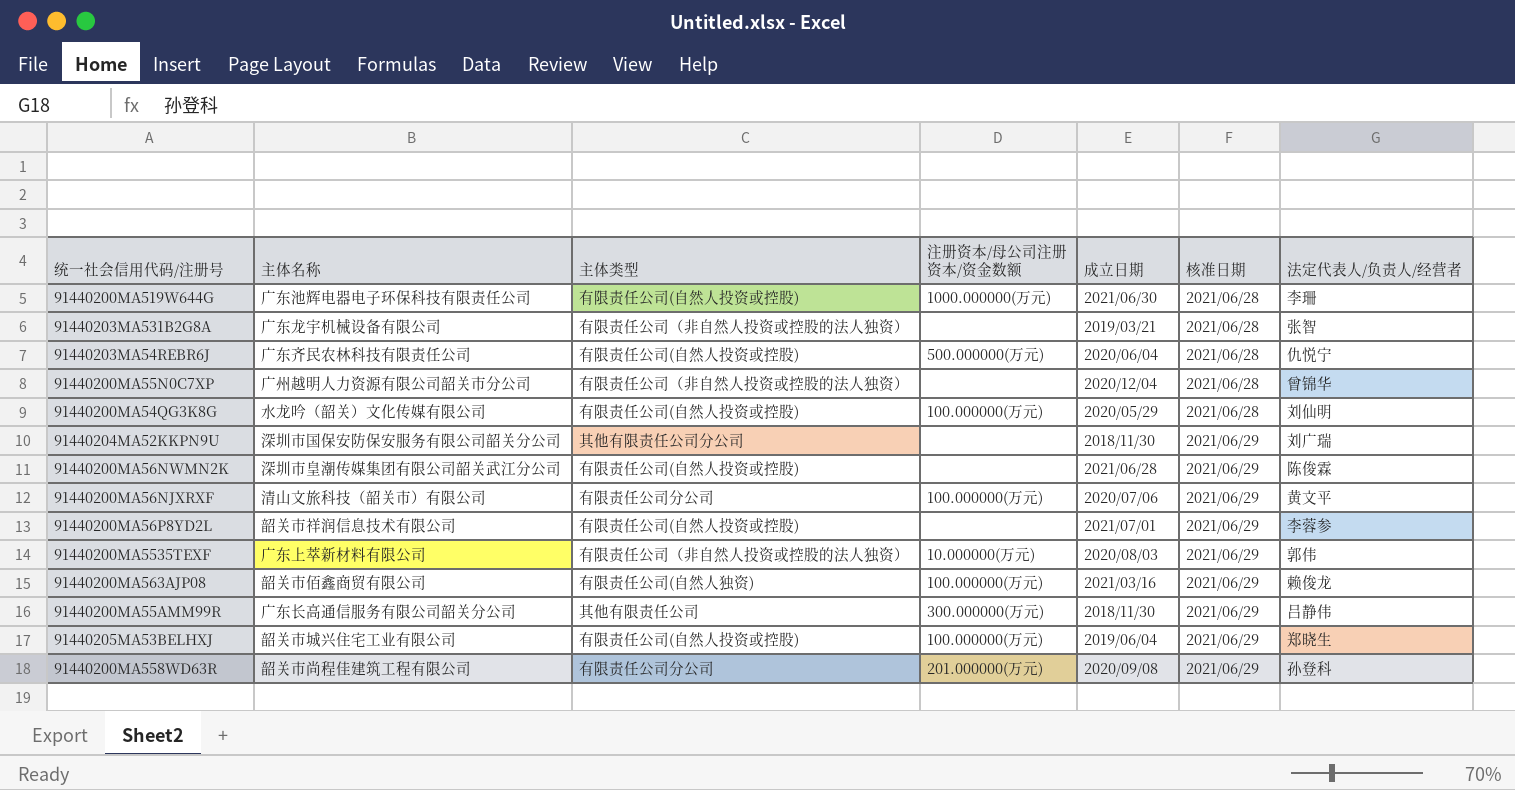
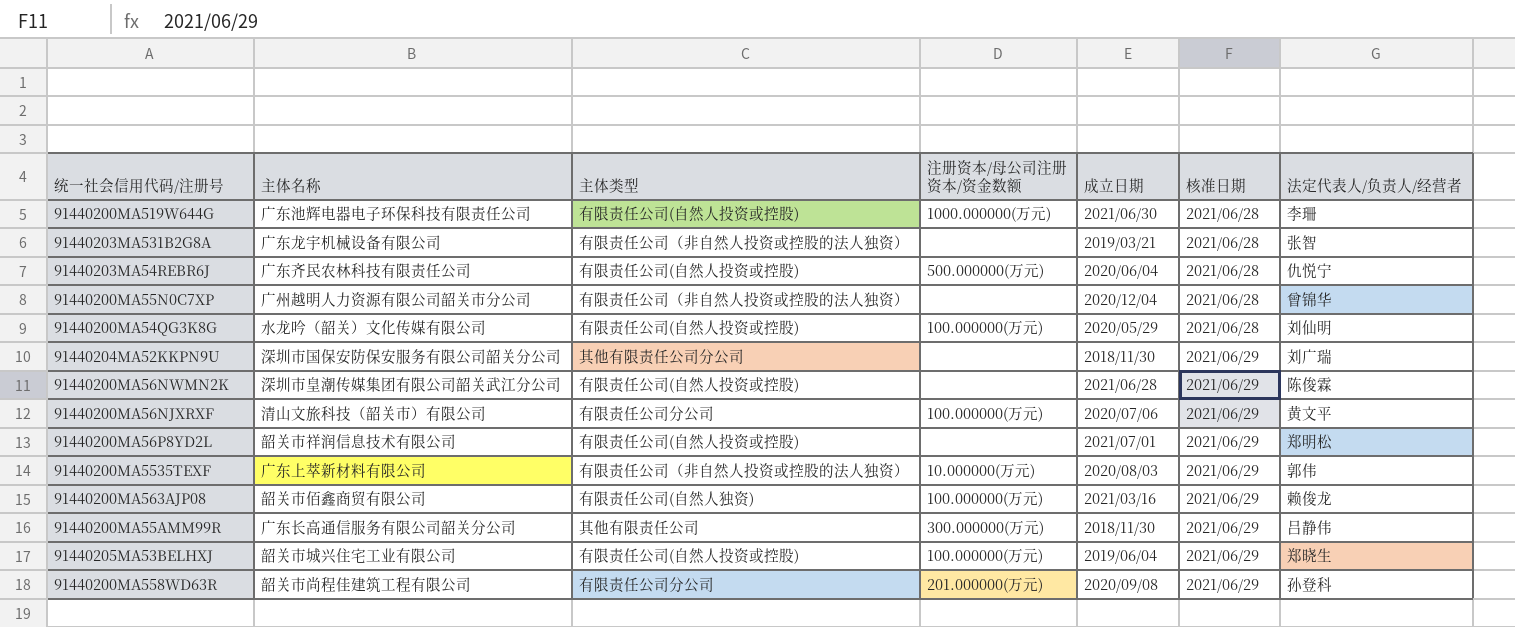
91440200MA56P8YD2L | 法定代表人/负责人/经营者: 李蓉参 -> 郑明松

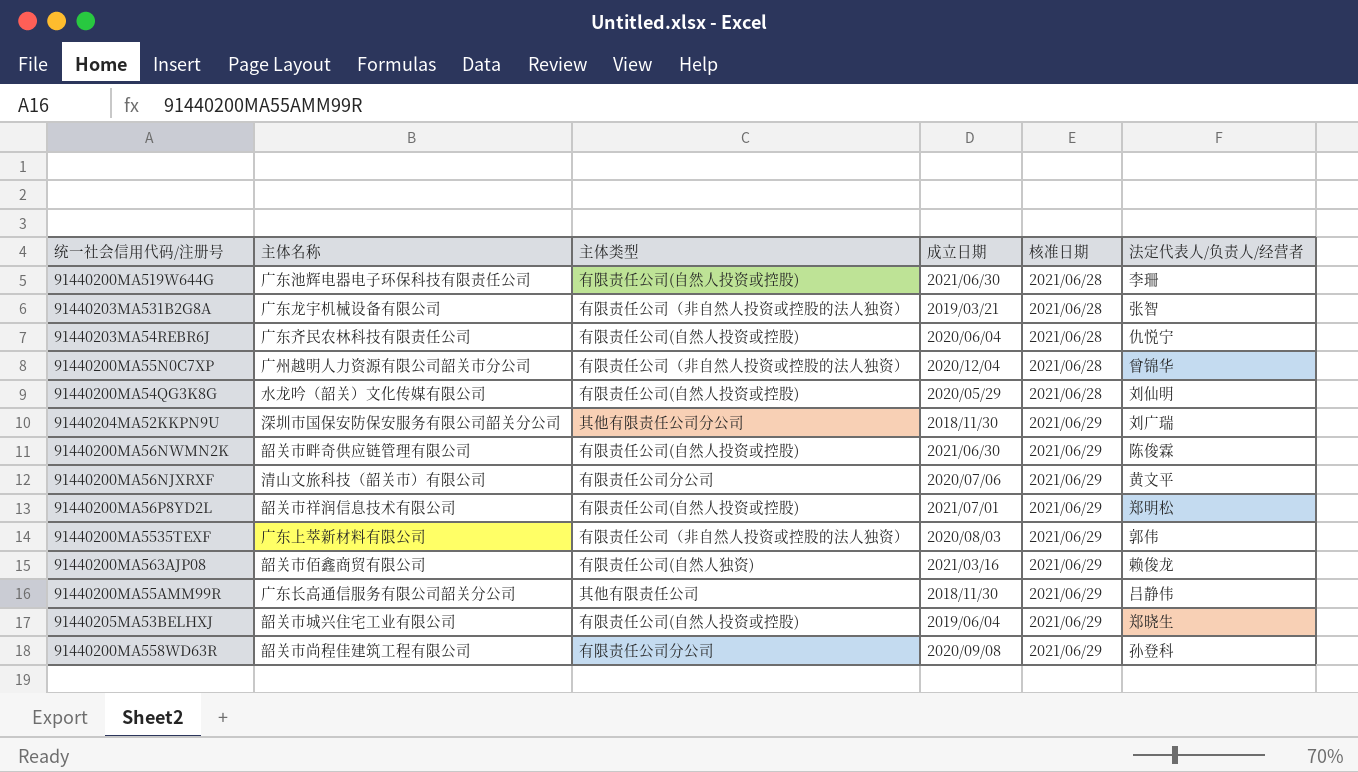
column 注册资本/母公司注册资本/资金数额 | position: 4 -> none
91440200MA56NWMN2K | 主体名称: 深圳市皇潮传媒集团有限公司韶关武江分公司 -> 韶关市畔奇供应链管理有限公司
91440200MA56NWMN2K | 成立日期: 2021/06/28 -> 2021/06/30

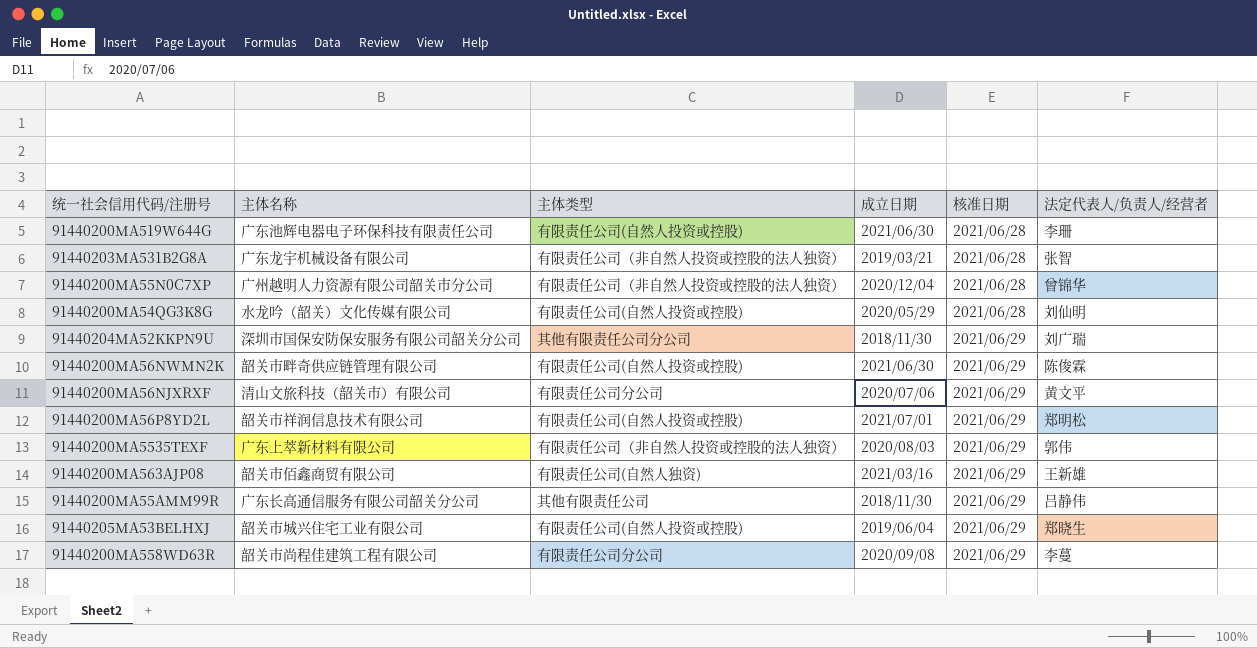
row 91440203MA54REBR6J: 广东齐民农林科技有限责任公司 | 有限责任公司(自然人投资或控股) | 2020/06/04 | 2021/06/28 | 仇悦宁 -> none
91440200MA563AJP08 | 法定代表人/负责人/经营者: 赖俊龙 -> 王新雄
91440200MA558WD63R | 法定代表人/负责人/经营者: 孙登科 -> 李蔓

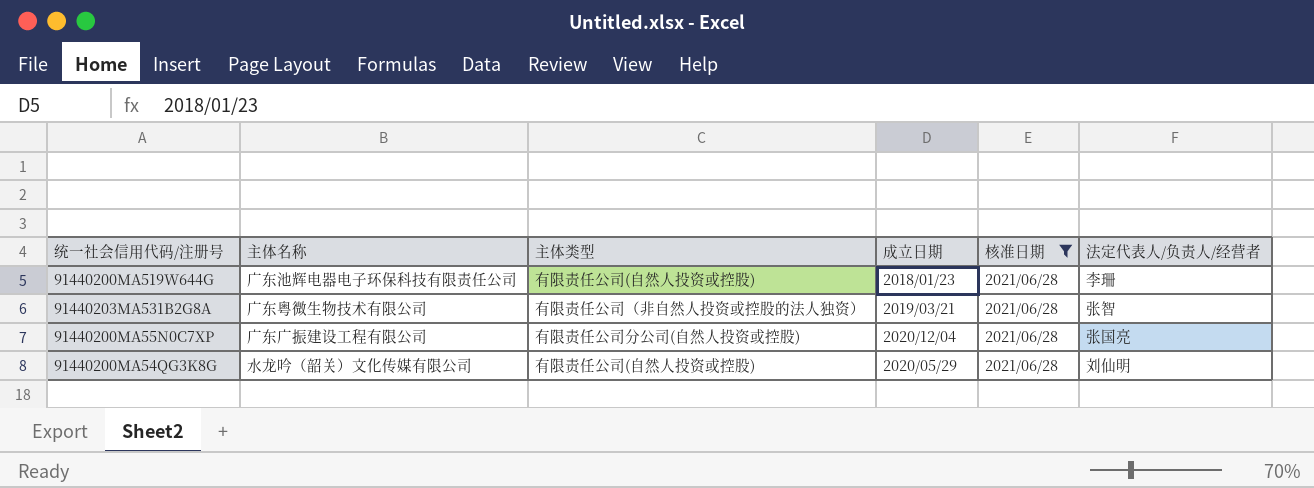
filter: none -> 核准日期 = 2021/06/28
91440200MA519W644G | 成立日期: 2021/06/30 -> 2018/01/23
91440203MA531B2G8A | 主体名称: 广东龙宇机械设备有限公司 -> 广东粤微生物技术有限公司
91440200MA55N0C7XP | 主体名称: 广州越明人力资源有限公司韶关市分公司 -> 广东广振建设工程有限公司
91440200MA55N0C7XP | 主体类型: 有限责任公司（非自然人投资或控股的法人独资） -> 有限责任公司分公司(自然人投资或控股)
91440200MA55N0C7XP | 法定代表人/负责人/经营者: 曾锦华 -> 张国亮

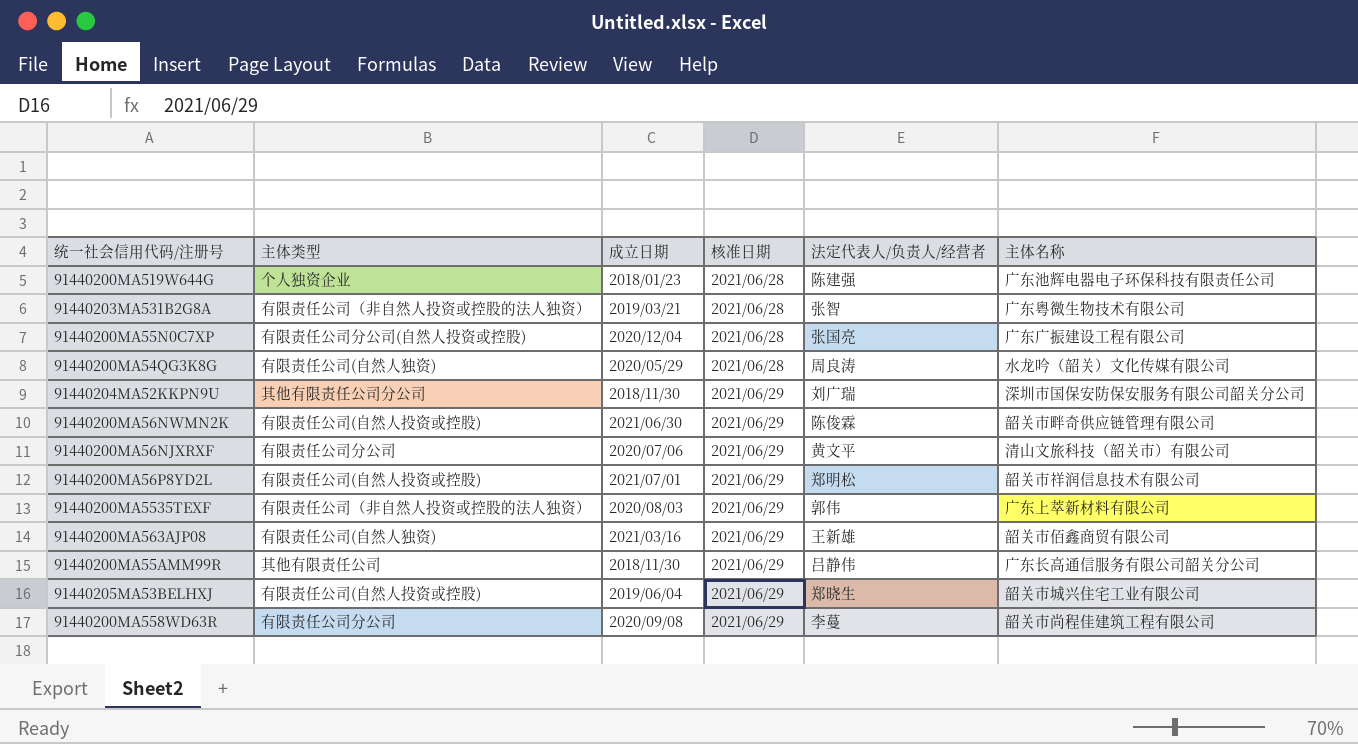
filter: 核准日期 = 2021/06/28 -> none
column 主体名称 | position: 2 -> 6
91440200MA519W644G | 主体类型: 有限责任公司(自然人投资或控股) -> 个人独资企业
91440200MA519W644G | 法定代表人/负责人/经营者: 李珊 -> 陈建强
91440200MA54QG3K8G | 主体类型: 有限责任公司(自然人投资或控股) -> 有限责任公司(自然人独资)
91440200MA54QG3K8G | 法定代表人/负责人/经营者: 刘仙明 -> 周良涛

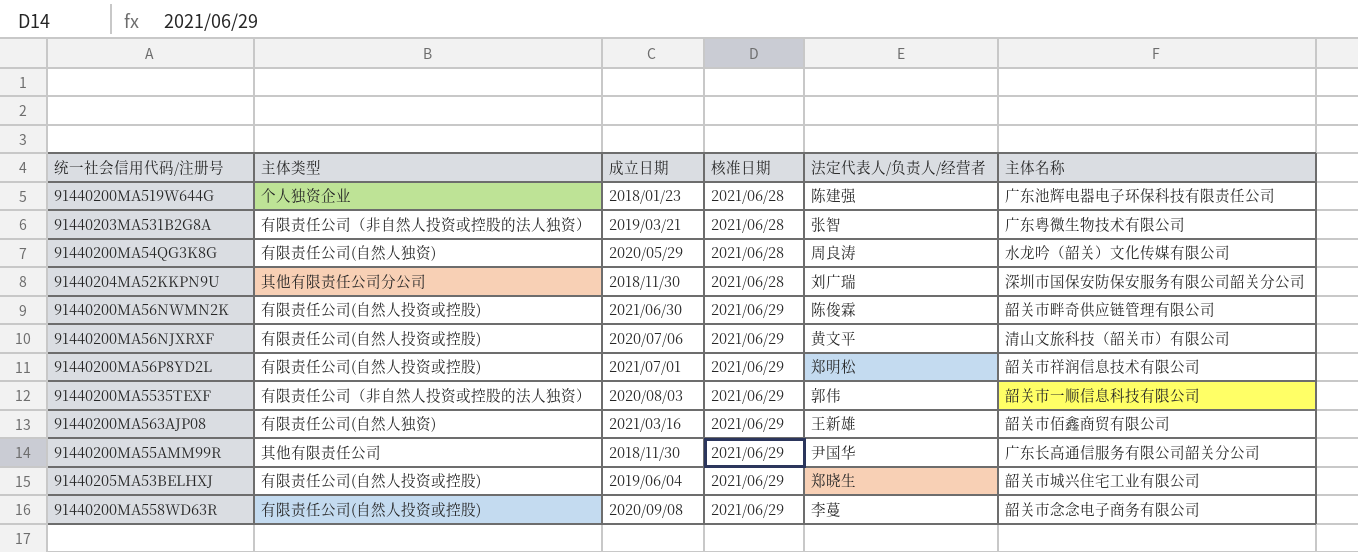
row 91440200MA55N0C7XP: 有限责任公司分公司(自然人投资或控股) | 2020/12/04 | 2021/06/28 | 张国亮 | 广东广振建设工程有限公司 -> none
91440204MA52KKPN9U | 核准日期: 2021/06/29 -> 2021/06/28
91440200MA56NJXRXF | 主体类型: 有限责任公司分公司 -> 有限责任公司(自然人投资或控股)
91440200MA5535TEXF | 主体名称: 广东上萃新材料有限公司 -> 韶关市一顺信息科技有限公司
91440200MA55AMM99R | 法定代表人/负责人/经营者: 吕静伟 -> 尹国华
91440200MA558WD63R | 主体类型: 有限责任公司分公司 -> 有限责任公司(自然人投资或控股)
91440200MA558WD63R | 主体名称: 韶关市尚程佳建筑工程有限公司 -> 韶关市念念电子商务有限公司

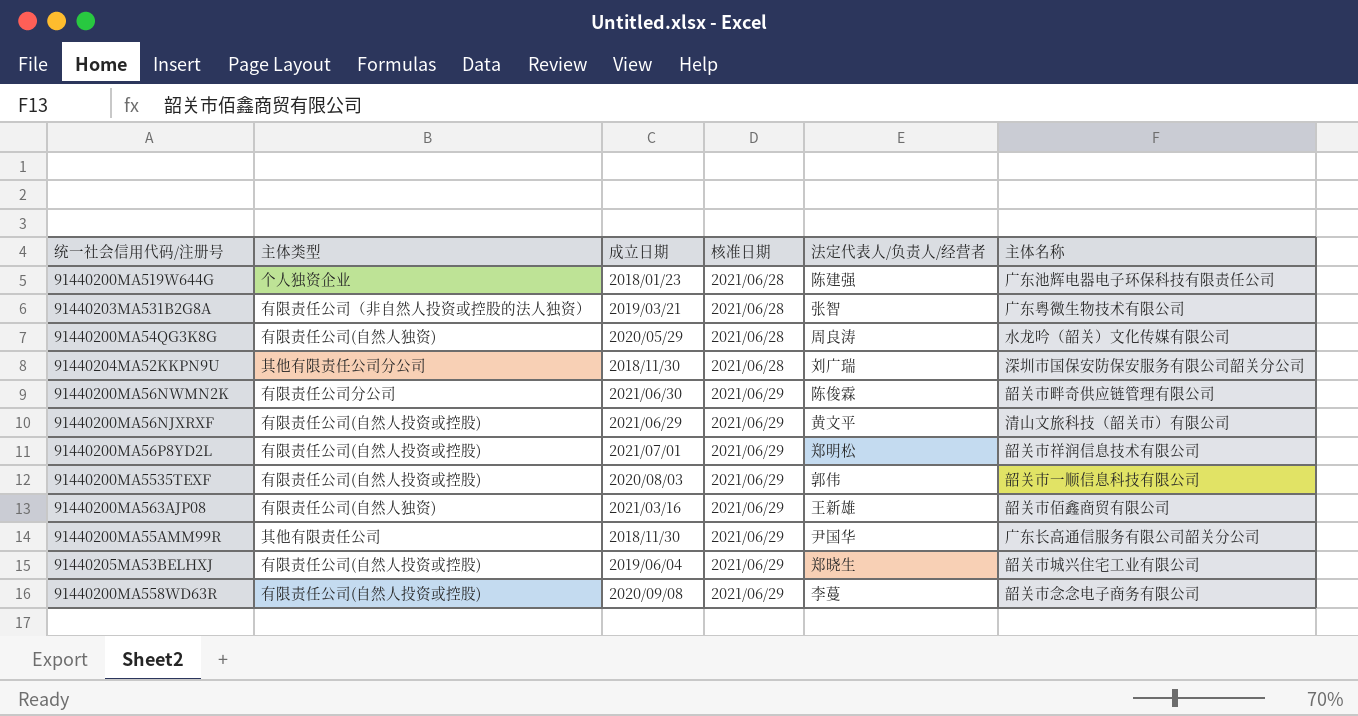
91440200MA56NWMN2K | 主体类型: 有限责任公司(自然人投资或控股) -> 有限责任公司分公司
91440200MA56NJXRXF | 成立日期: 2020/07/06 -> 2021/06/29
91440200MA5535TEXF | 主体类型: 有限责任公司（非自然人投资或控股的法人独资） -> 有限责任公司(自然人投资或控股)

